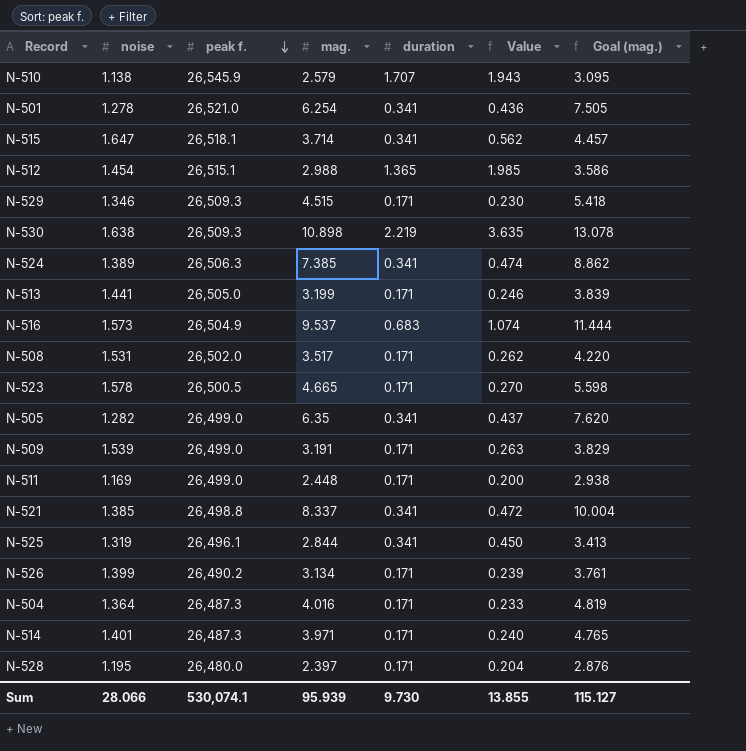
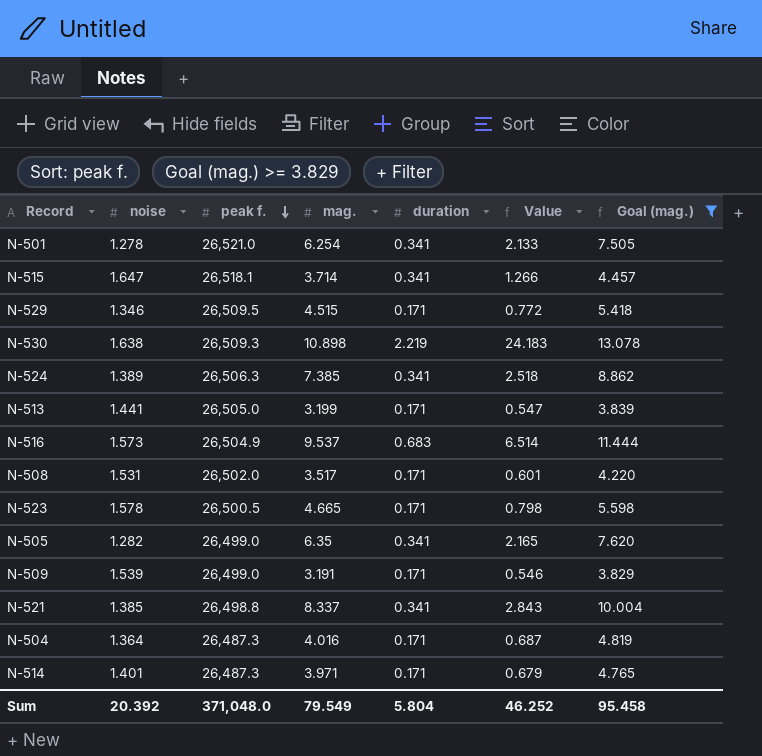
filter: none -> Goal (mag.) >= 3.829
column Value | formula: [noise] * [duration] -> [mag.] * [duration]
N-529 | peak f.: 26,509.3 -> 26,509.5
Sum | noise: 28.066 -> 20.392
Sum | peak f.: 530,074.1 -> 371,048.0
Sum | mag.: 95.939 -> 79.549
Sum | duration: 9.730 -> 5.804
Sum | Value: 13.855 -> 46.252
Sum | Goal (mag.): 115.127 -> 95.458

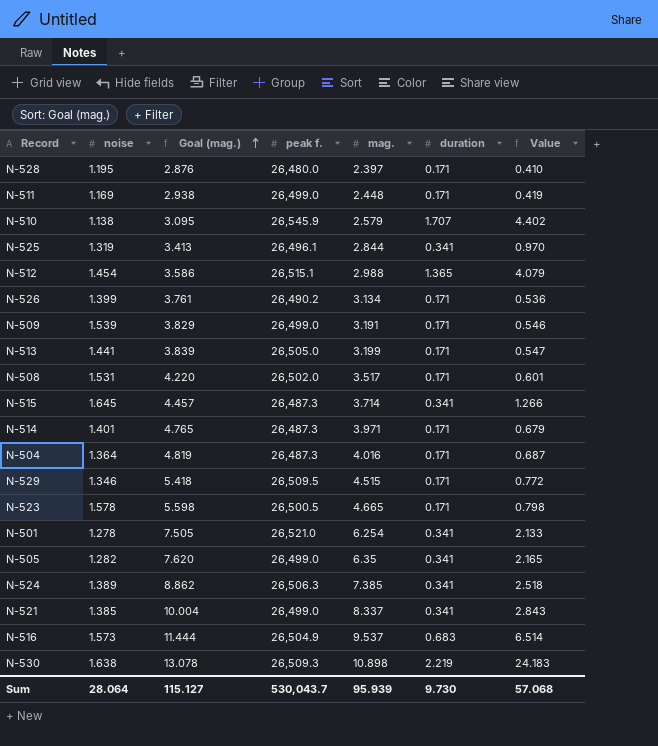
filter: Goal (mag.) >= 3.829 -> none
row order: peak f. descending -> Goal (mag.) ascending
column Goal (mag.) | position: 7 -> 3
N-515 | noise: 1.647 -> 1.645
N-515 | peak f.: 26,518.1 -> 26,487.3
N-521 | peak f.: 26,498.8 -> 26,499.0
Sum | noise: 20.392 -> 28.064
Sum | Goal (mag.): 95.458 -> 115.127
Sum | peak f.: 371,048.0 -> 530,043.7
Sum | mag.: 79.549 -> 95.939
Sum | duration: 5.804 -> 9.730
Sum | Value: 46.252 -> 57.068

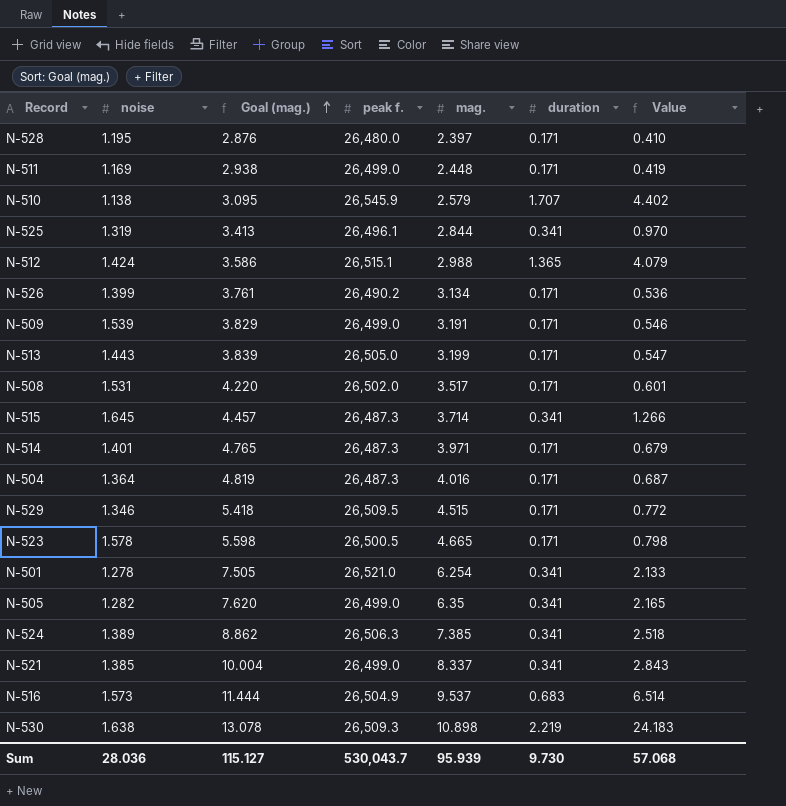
N-512 | noise: 1.454 -> 1.424
N-513 | noise: 1.441 -> 1.443
Sum | noise: 28.064 -> 28.036

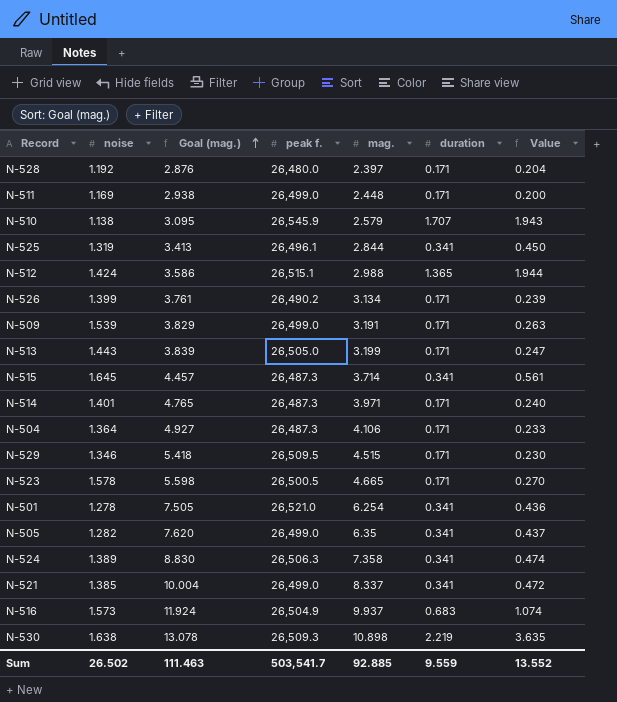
column Value | formula: [mag.] * [duration] -> [noise] * [duration]
row N-508: 1.531 | 4.220 | 26,502.0 | 3.517 | 0.171 | 0.601 -> none
N-528 | noise: 1.195 -> 1.192
N-504 | Goal (mag.): 4.819 -> 4.927
N-504 | mag.: 4.016 -> 4.106
N-524 | Goal (mag.): 8.862 -> 8.830
N-524 | mag.: 7.385 -> 7.358
N-516 | Goal (mag.): 11.444 -> 11.924
N-516 | mag.: 9.537 -> 9.937
Sum | noise: 28.036 -> 26.502
Sum | Goal (mag.): 115.127 -> 111.463
Sum | peak f.: 530,043.7 -> 503,541.7
Sum | mag.: 95.939 -> 92.885
Sum | duration: 9.730 -> 9.559
Sum | Value: 57.068 -> 13.552

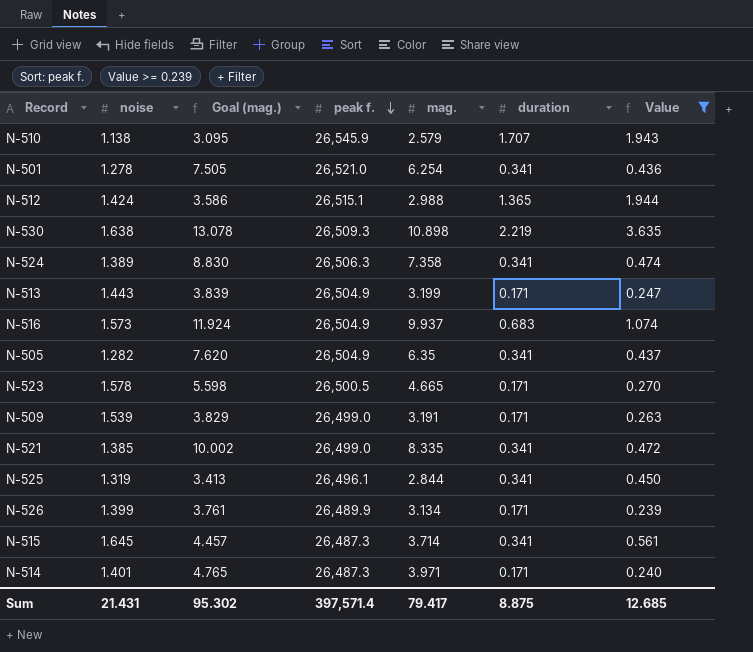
filter: none -> Value >= 0.239
row order: Goal (mag.) ascending -> peak f. descending
N-513 | peak f.: 26,505.0 -> 26,504.9
N-505 | peak f.: 26,499.0 -> 26,504.9
N-521 | Goal (mag.): 10.004 -> 10.002
N-521 | mag.: 8.337 -> 8.335
N-526 | peak f.: 26,490.2 -> 26,489.9
Sum | noise: 26.502 -> 21.431
Sum | Goal (mag.): 111.463 -> 95.302
Sum | peak f.: 503,541.7 -> 397,571.4
Sum | mag.: 92.885 -> 79.417
Sum | duration: 9.559 -> 8.875
Sum | Value: 13.552 -> 12.685

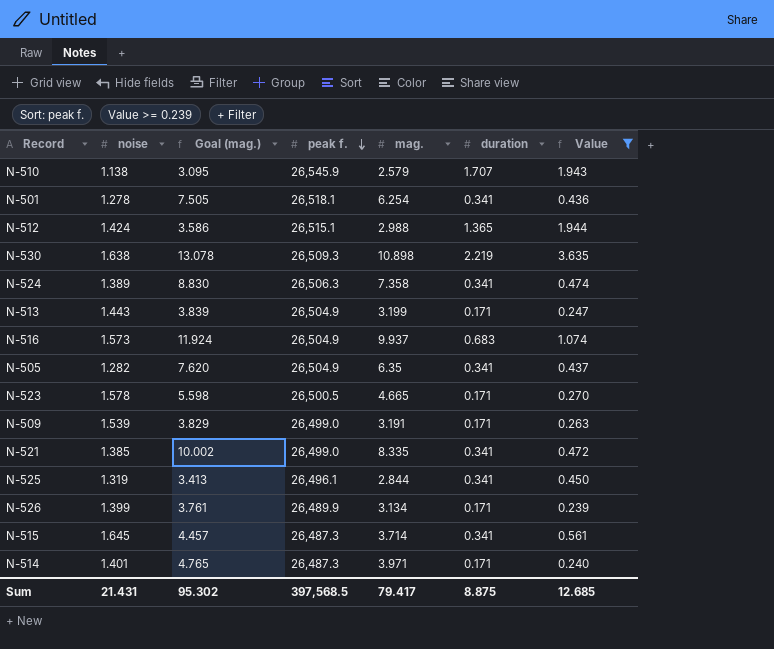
N-501 | peak f.: 26,521.0 -> 26,518.1
Sum | peak f.: 397,571.4 -> 397,568.5

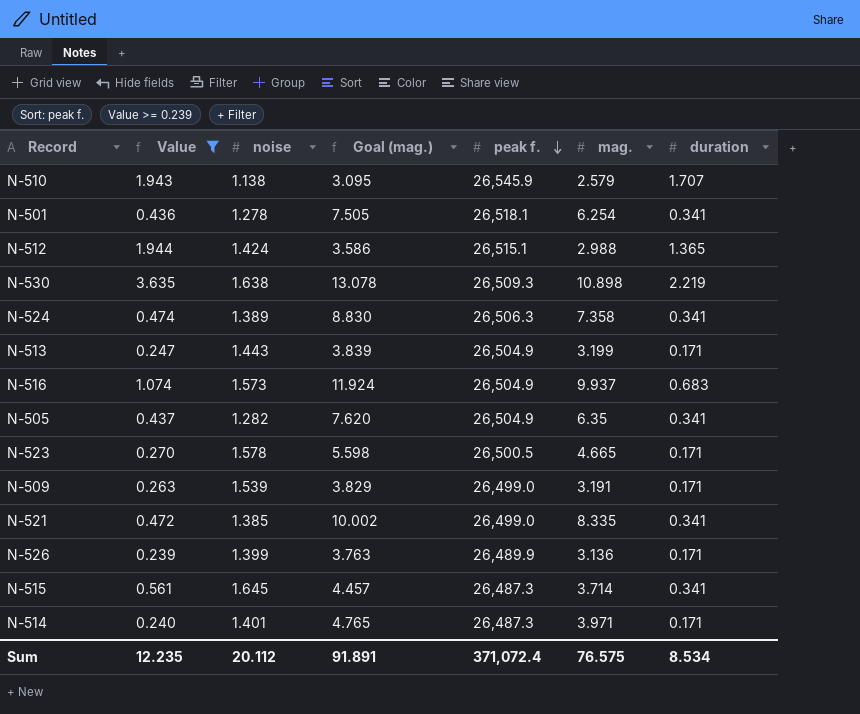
column Value | position: 7 -> 2
row N-525: 1.319 | 3.413 | 26,496.1 | 2.844 | 0.341 | 0.450 -> none
N-526 | Goal (mag.): 3.761 -> 3.763
N-526 | mag.: 3.134 -> 3.136
Sum | Value: 12.685 -> 12.235
Sum | noise: 21.431 -> 20.112
Sum | Goal (mag.): 95.302 -> 91.891
Sum | peak f.: 397,568.5 -> 371,072.4
Sum | mag.: 79.417 -> 76.575
Sum | duration: 8.875 -> 8.534

